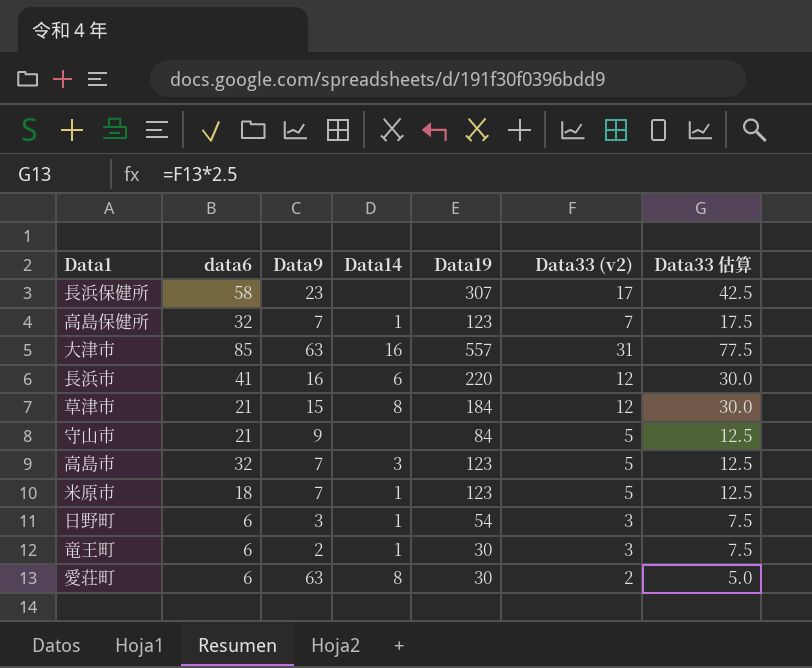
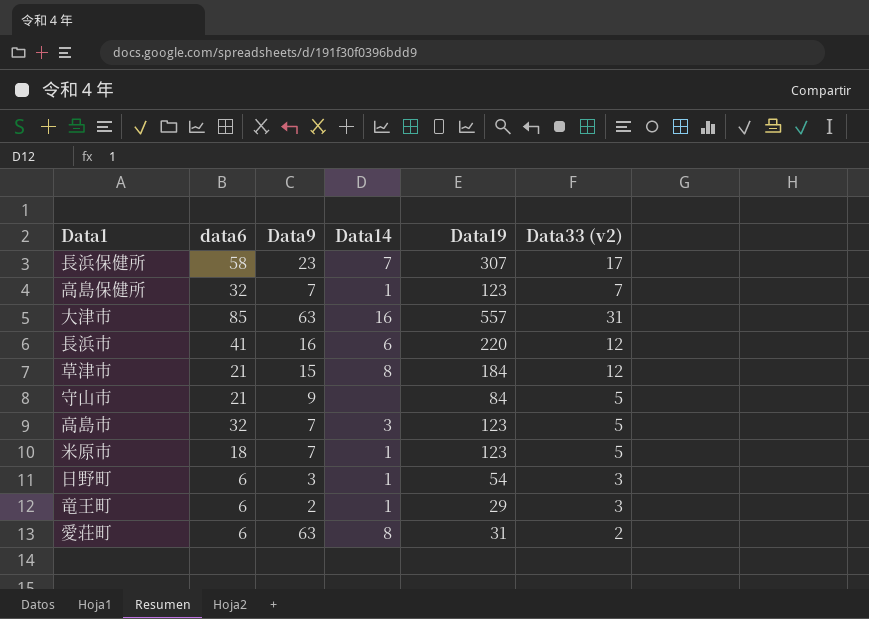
column Data33 估算 | formula: [Data33 (v2)] * 2.5 -> none
長浜保健所 | Data14: none -> 7
竜王町 | Data19: 30 -> 29
愛荘町 | Data19: 30 -> 31

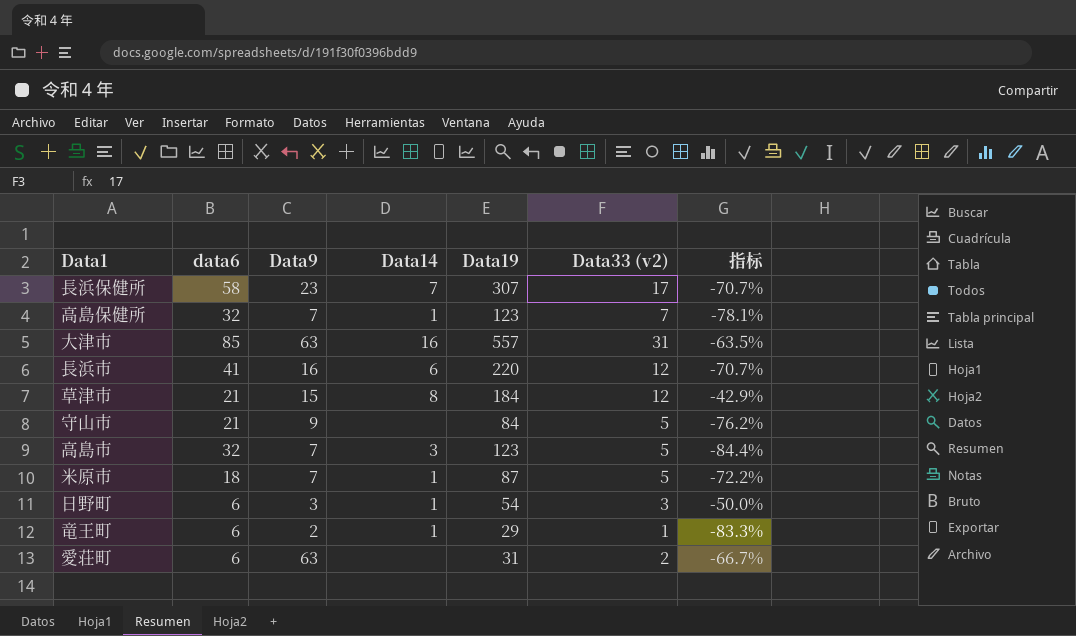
column 指标 | formula: none -> ([Data33 (v2)] - [data6]) / [data6]
米原市 | Data19: 123 -> 87
竜王町 | Data33 (v2): 3 -> 1
愛荘町 | Data14: 8 -> none

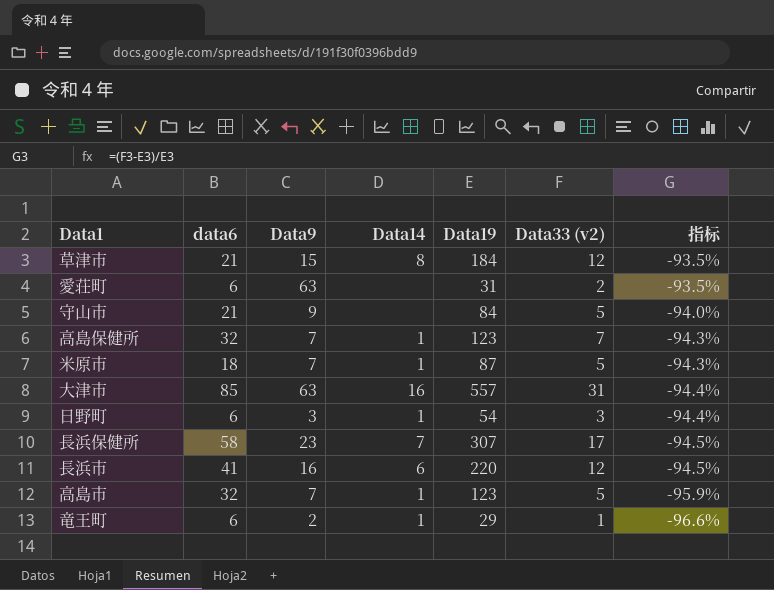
row order: none -> 指标 descending
column 指标 | formula: ([Data33 (v2)] - [data6]) / [data6] -> ([Data33 (v2)] - [Data19]) / [Data19]
高島市 | Data14: 3 -> 1

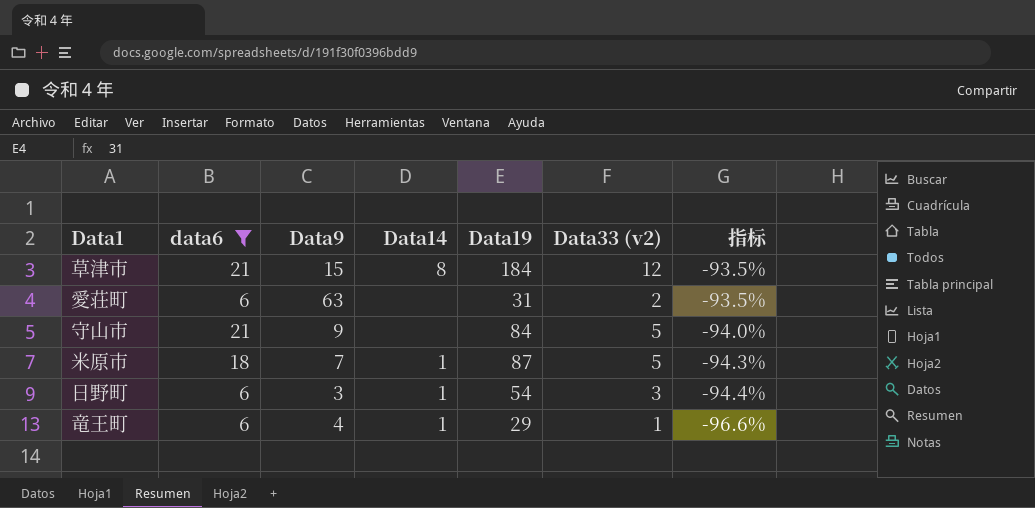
filter: none -> data6 <= 21
竜王町 | Data9: 2 -> 4

